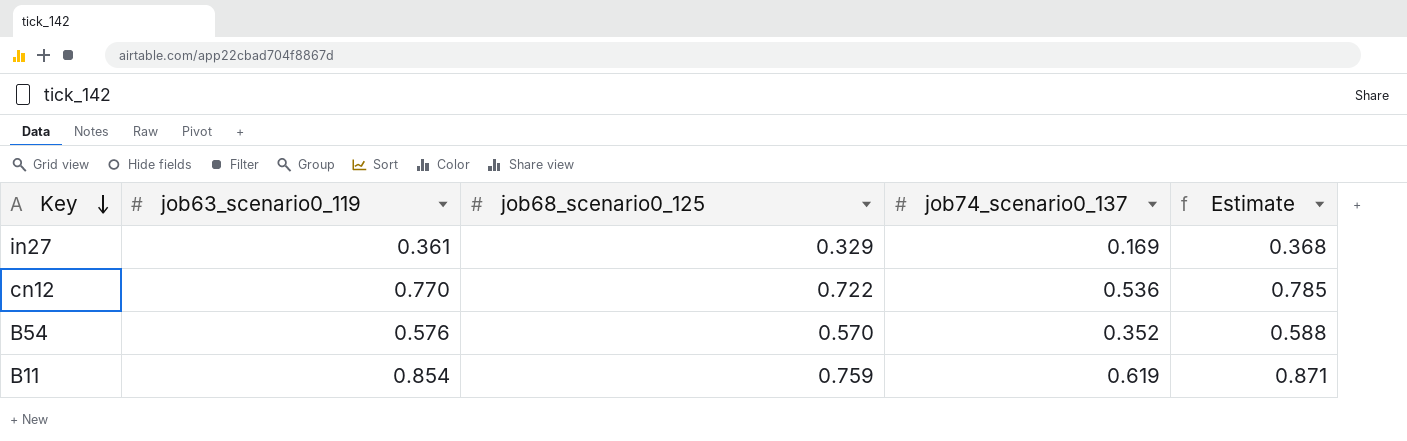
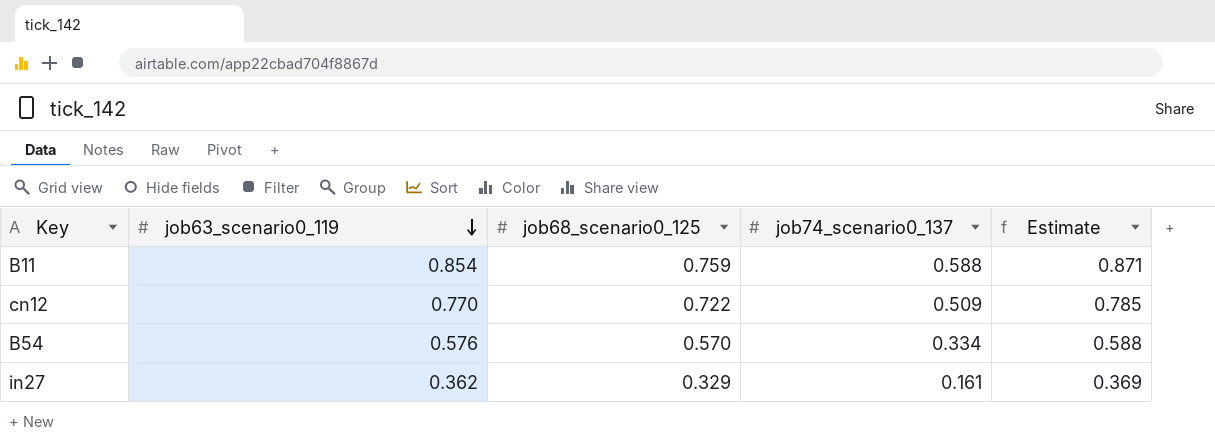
row order: Key descending -> job63_scenario0_119 descending
B11 | job74_scenario0_137: 0.619 -> 0.588
cn12 | job74_scenario0_137: 0.536 -> 0.509
B54 | job74_scenario0_137: 0.352 -> 0.334
in27 | job63_scenario0_119: 0.361 -> 0.362
in27 | job74_scenario0_137: 0.169 -> 0.161
in27 | Estimate: 0.368 -> 0.369

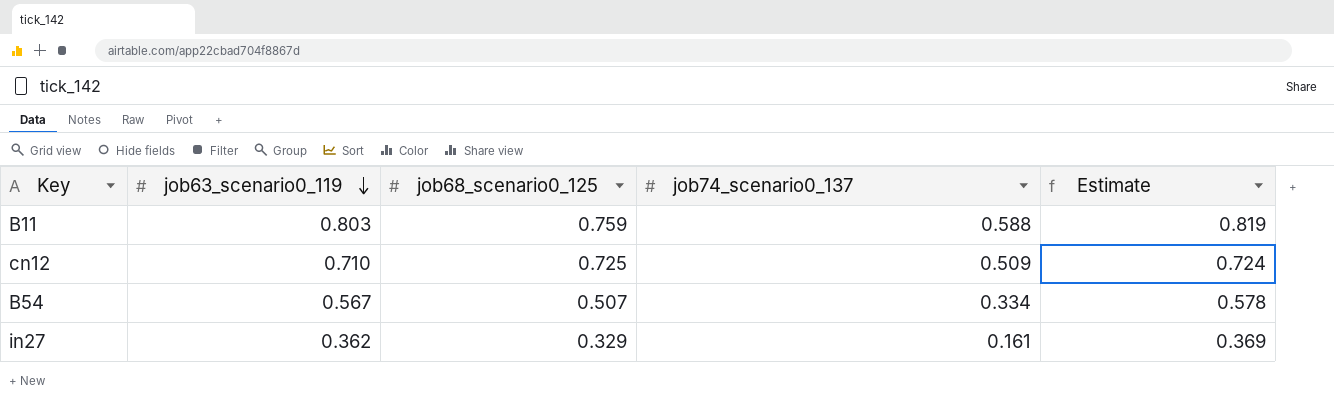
B11 | job63_scenario0_119: 0.854 -> 0.803
B11 | Estimate: 0.871 -> 0.819
cn12 | job63_scenario0_119: 0.770 -> 0.710
cn12 | job68_scenario0_125: 0.722 -> 0.725
cn12 | Estimate: 0.785 -> 0.724
B54 | job63_scenario0_119: 0.576 -> 0.567
B54 | job68_scenario0_125: 0.570 -> 0.507
B54 | Estimate: 0.588 -> 0.578

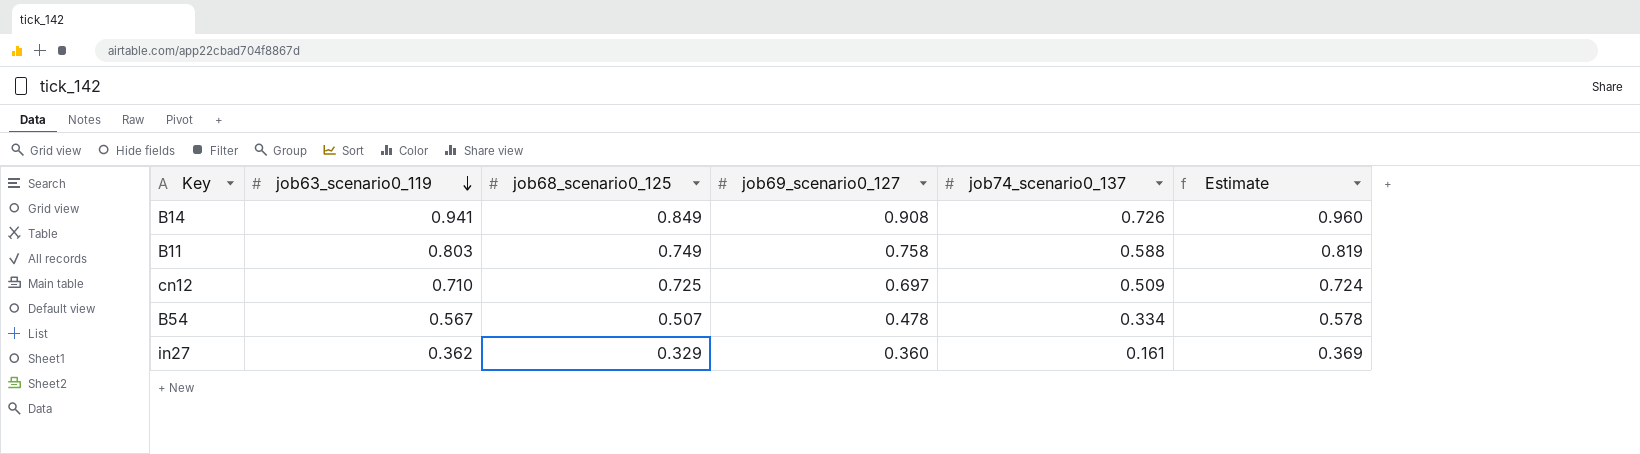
column job69_scenario0_127 | position: none -> 4
row B14: none -> 0.941 | 0.849 | 0.908 | 0.726 | 0.960
B11 | job68_scenario0_125: 0.759 -> 0.749

